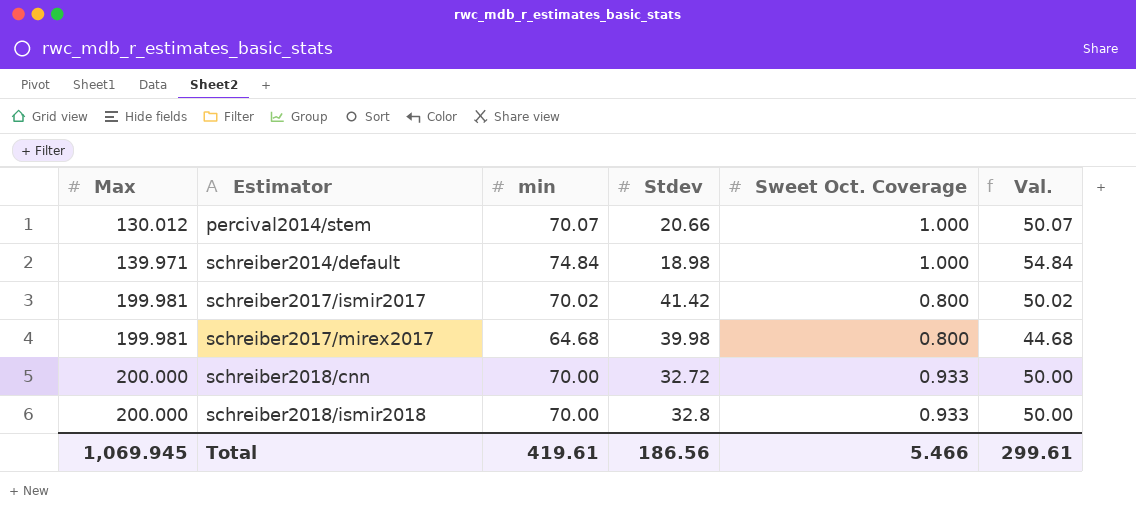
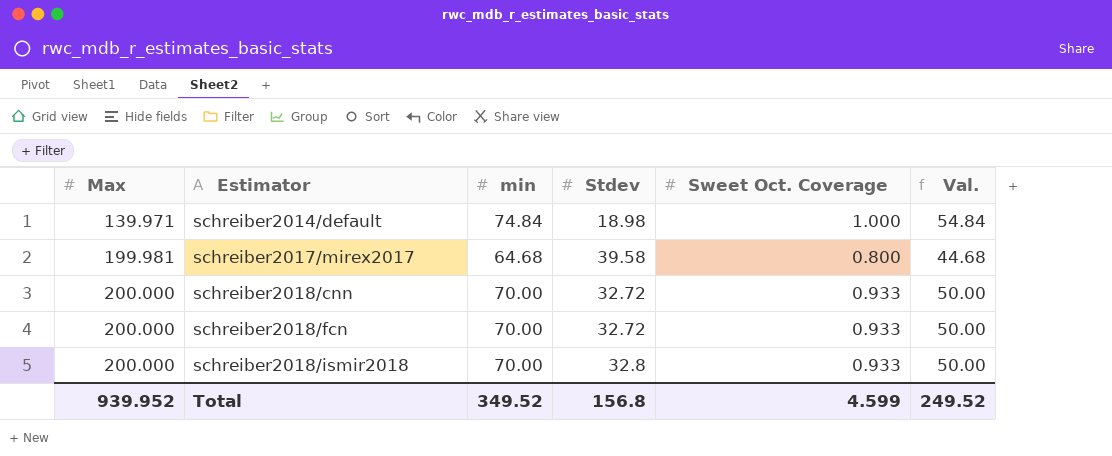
row percival2014/stem: 130.012 | 70.07 | 20.66 | 1.000 | 50.07 -> none
row schreiber2017/ismir2017: 199.981 | 70.02 | 41.42 | 0.800 | 50.02 -> none
schreiber2017/mirex2017 | Stdev: 39.98 -> 39.58
row schreiber2018/fcn: none -> 200.000 | 70.00 | 32.72 | 0.933 | 50.00
Total | Max: 1,069.945 -> 939.952
Total | min: 419.61 -> 349.52
Total | Stdev: 186.56 -> 156.8
Total | Sweet Oct. Coverage: 5.466 -> 4.599
Total | Val.: 299.61 -> 249.52

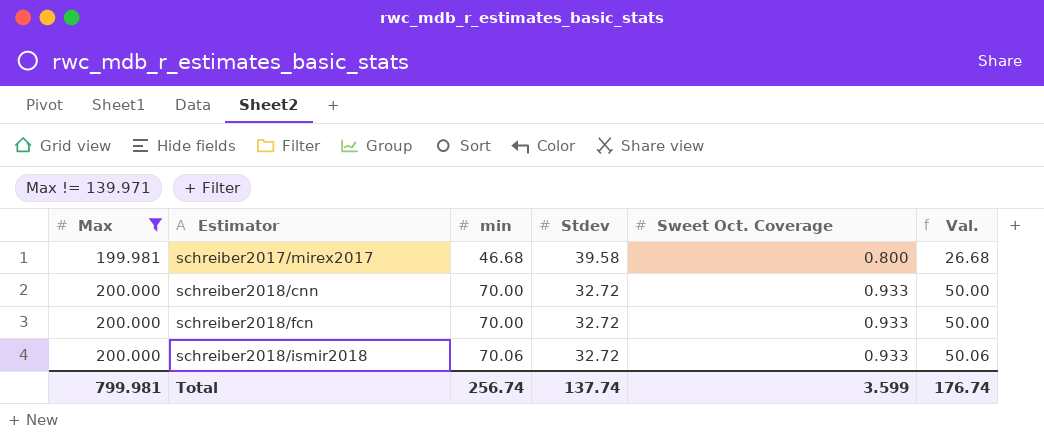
filter: none -> Max != 139.971
schreiber2017/mirex2017 | min: 64.68 -> 46.68
schreiber2017/mirex2017 | Val.: 44.68 -> 26.68
schreiber2018/ismir2018 | min: 70.00 -> 70.06
schreiber2018/ismir2018 | Stdev: 32.8 -> 32.72
schreiber2018/ismir2018 | Val.: 50.00 -> 50.06
Total | Max: 939.952 -> 799.981
Total | min: 349.52 -> 256.74
Total | Stdev: 156.8 -> 137.74
Total | Sweet Oct. Coverage: 4.599 -> 3.599
Total | Val.: 249.52 -> 176.74

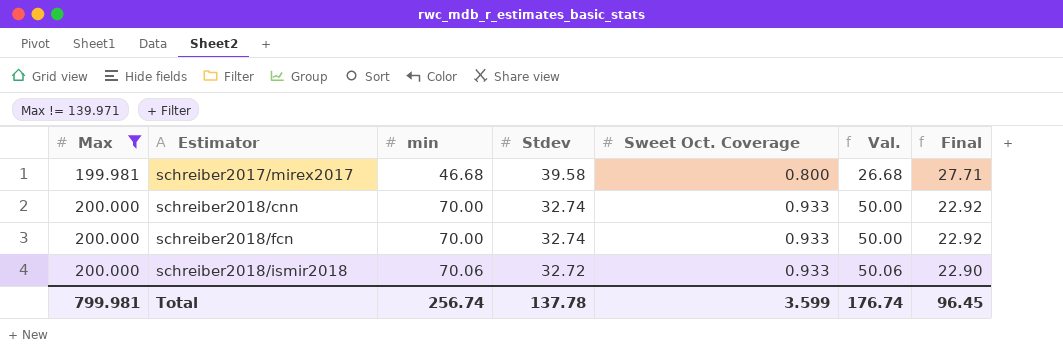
column Final | formula: none -> [Stdev] * 0.7
schreiber2018/cnn | Stdev: 32.72 -> 32.74
schreiber2018/fcn | Stdev: 32.72 -> 32.74
Total | Stdev: 137.74 -> 137.78

